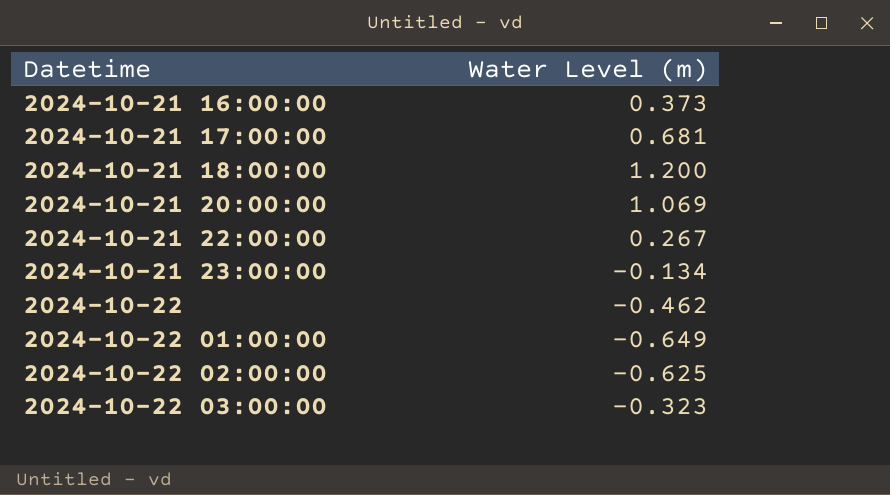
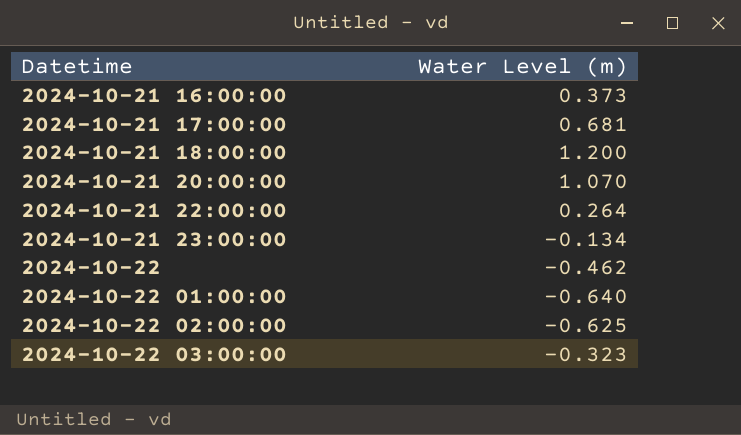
2024-10-21 20:00:00 | Water Level (m): 1.069 -> 1.070
2024-10-21 22:00:00 | Water Level (m): 0.267 -> 0.264
2024-10-22 01:00:00 | Water Level (m): -0.649 -> -0.640

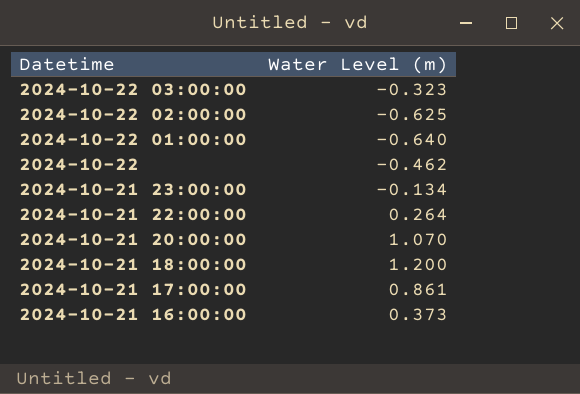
row order: Datetime ascending -> Datetime descending
2024-10-21 17:00:00 | Water Level (m): 0.681 -> 0.861

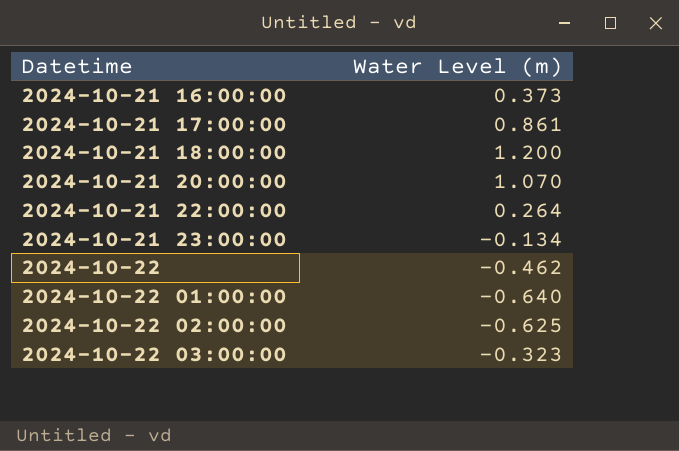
row order: Datetime descending -> Datetime ascending

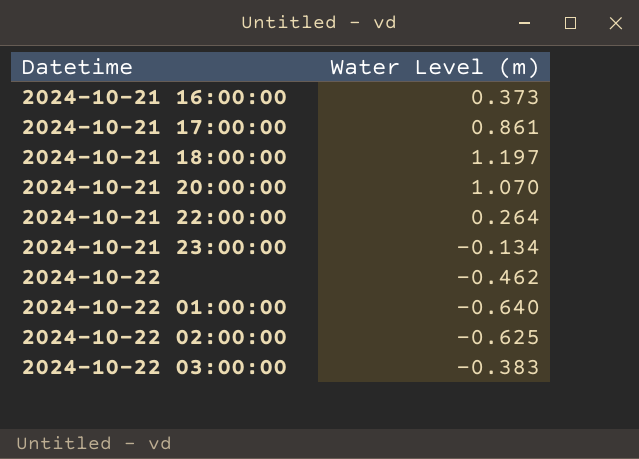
2024-10-21 18:00:00 | Water Level (m): 1.200 -> 1.197
2024-10-22 03:00:00 | Water Level (m): -0.323 -> -0.383

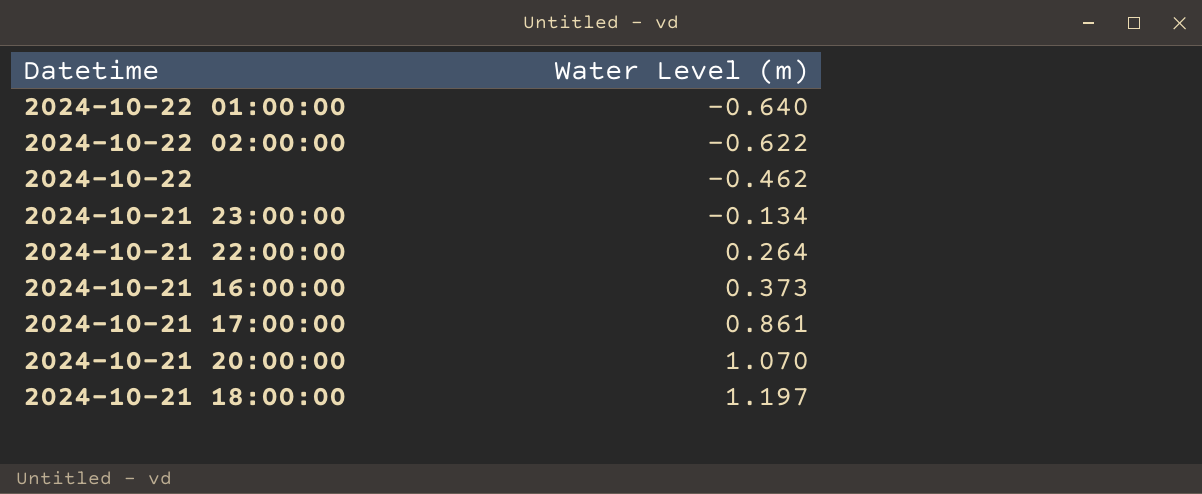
row order: Datetime ascending -> Water Level (m) ascending
row 2024-10-22 03:00:00: -0.383 -> none
2024-10-22 02:00:00 | Water Level (m): -0.625 -> -0.622

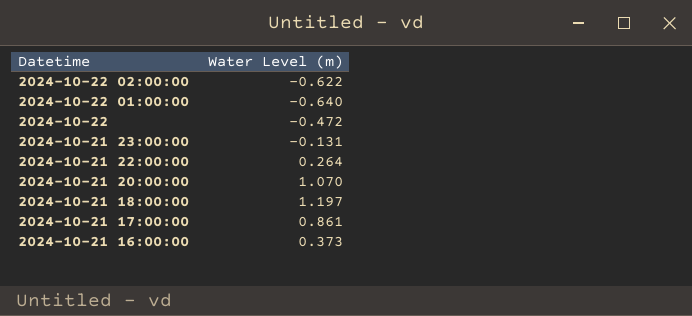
row order: Water Level (m) ascending -> Datetime descending
2024-10-22 | Water Level (m): -0.462 -> -0.472
2024-10-21 23:00:00 | Water Level (m): -0.134 -> -0.131

